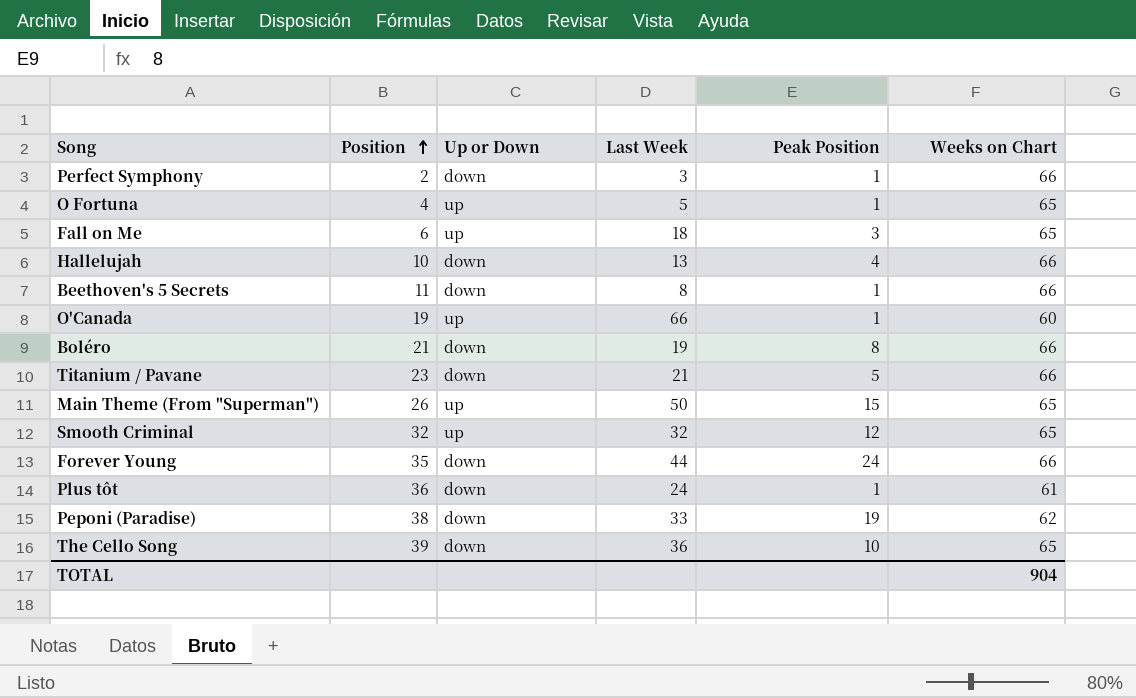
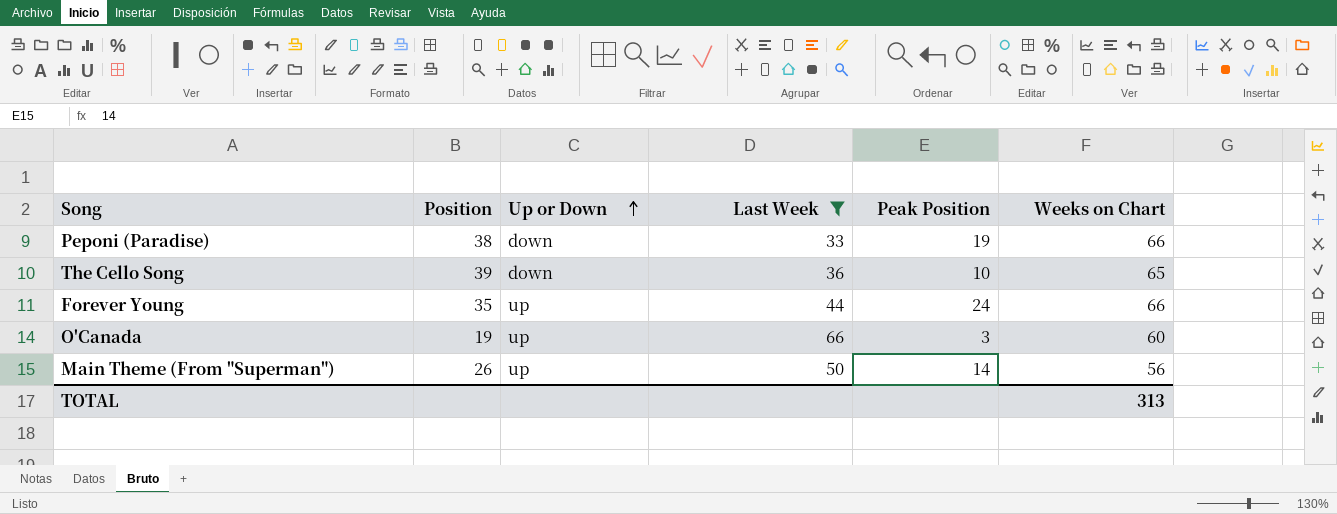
filter: none -> Last Week >= 33
row order: Position ascending -> Up or Down ascending
Peponi (Paradise) | Weeks on Chart: 62 -> 66
Forever Young | Up or Down: down -> up
O'Canada | Peak Position: 1 -> 3
Main Theme (From "Superman") | Peak Position: 15 -> 14
Main Theme (From "Superman") | Weeks on Chart: 65 -> 56
TOTAL | Weeks on Chart: 904 -> 313

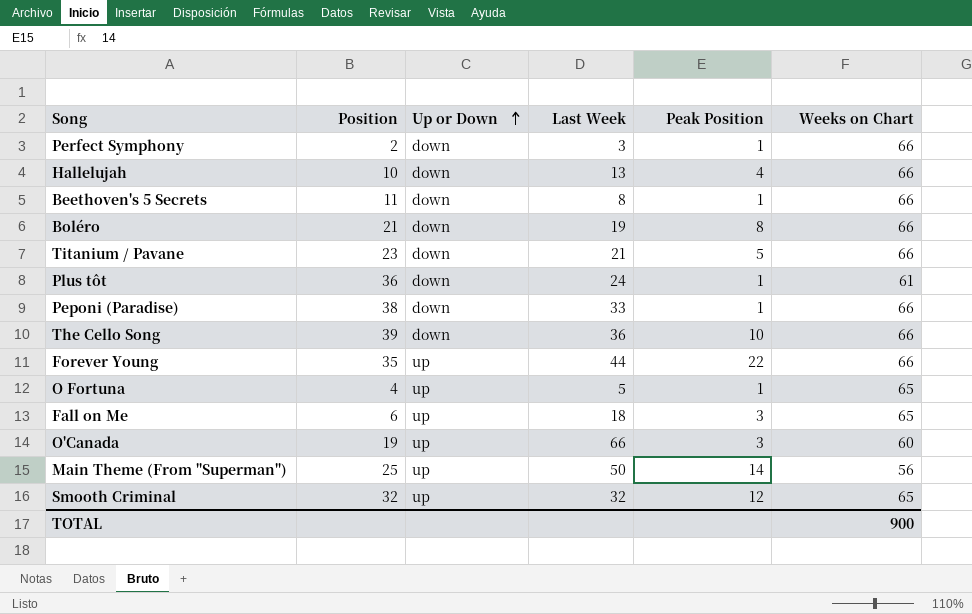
filter: Last Week >= 33 -> none
Peponi (Paradise) | Peak Position: 19 -> 1
The Cello Song | Weeks on Chart: 65 -> 66
Forever Young | Peak Position: 24 -> 22
Main Theme (From "Superman") | Position: 26 -> 25
TOTAL | Weeks on Chart: 313 -> 900

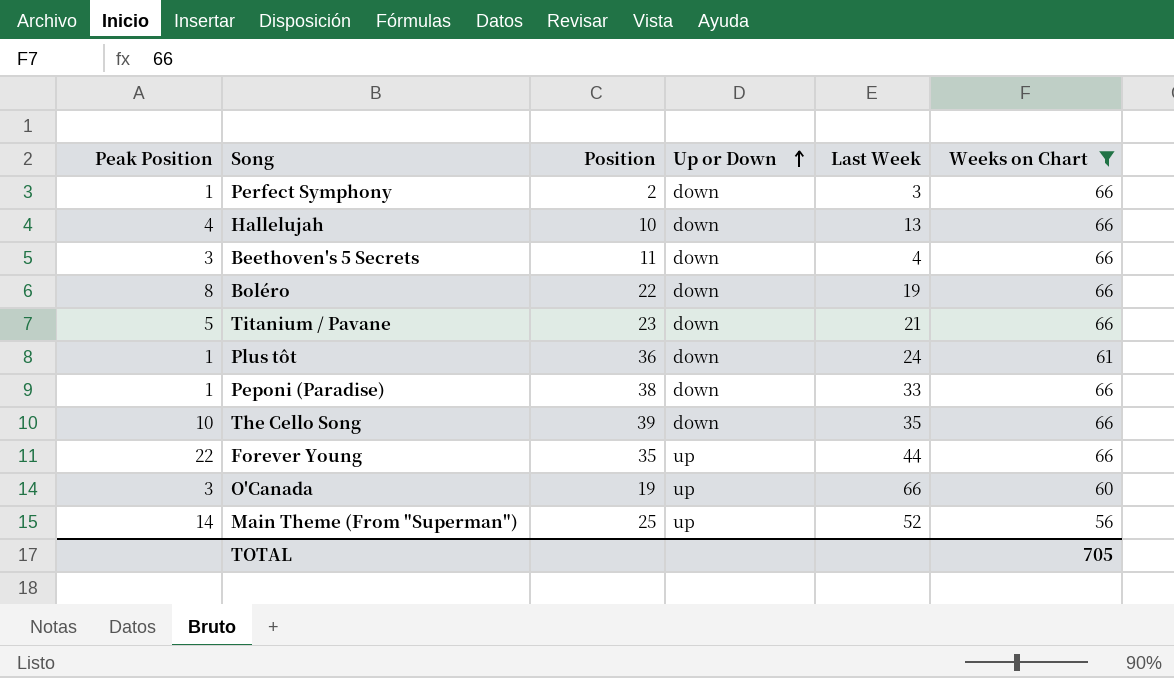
filter: none -> Weeks on Chart != 65
column Peak Position | position: 5 -> 1
Beethoven's 5 Secrets | Peak Position: 1 -> 3
Beethoven's 5 Secrets | Last Week: 8 -> 4
Boléro | Position: 21 -> 22
The Cello Song | Last Week: 36 -> 35
Main Theme (From "Superman") | Last Week: 50 -> 52
TOTAL | Weeks on Chart: 900 -> 705

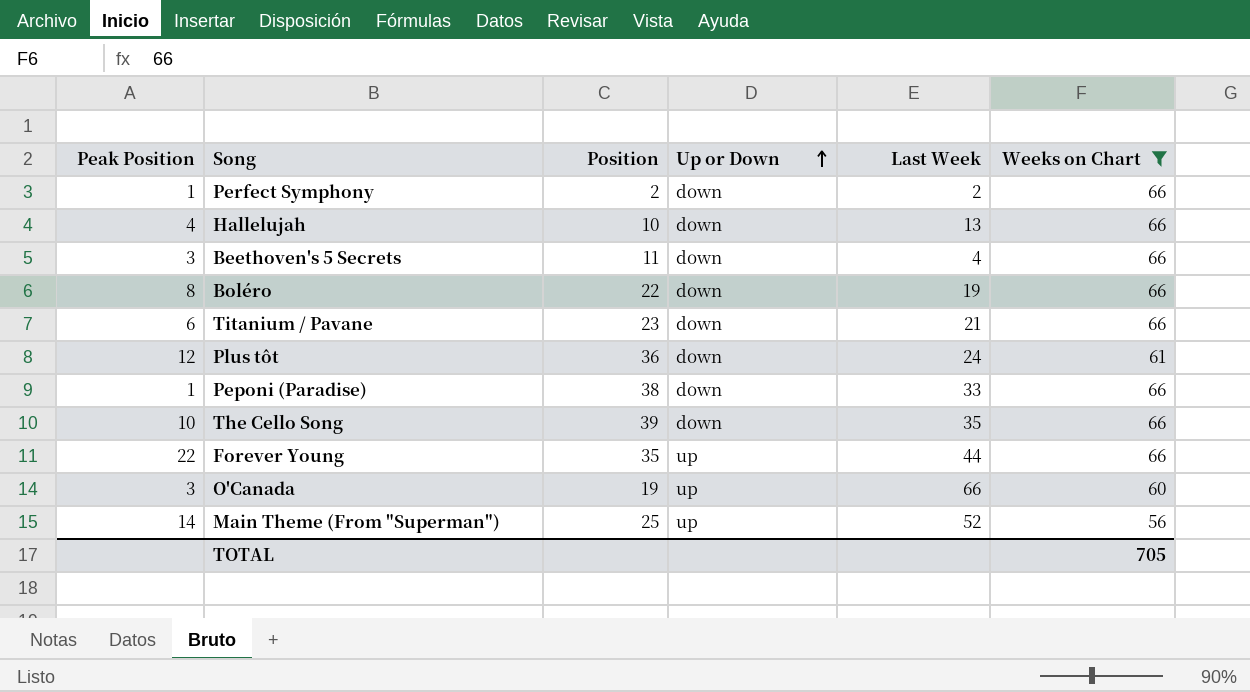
Perfect Symphony | Last Week: 3 -> 2
Titanium / Pavane | Peak Position: 5 -> 6
Plus tôt | Peak Position: 1 -> 12

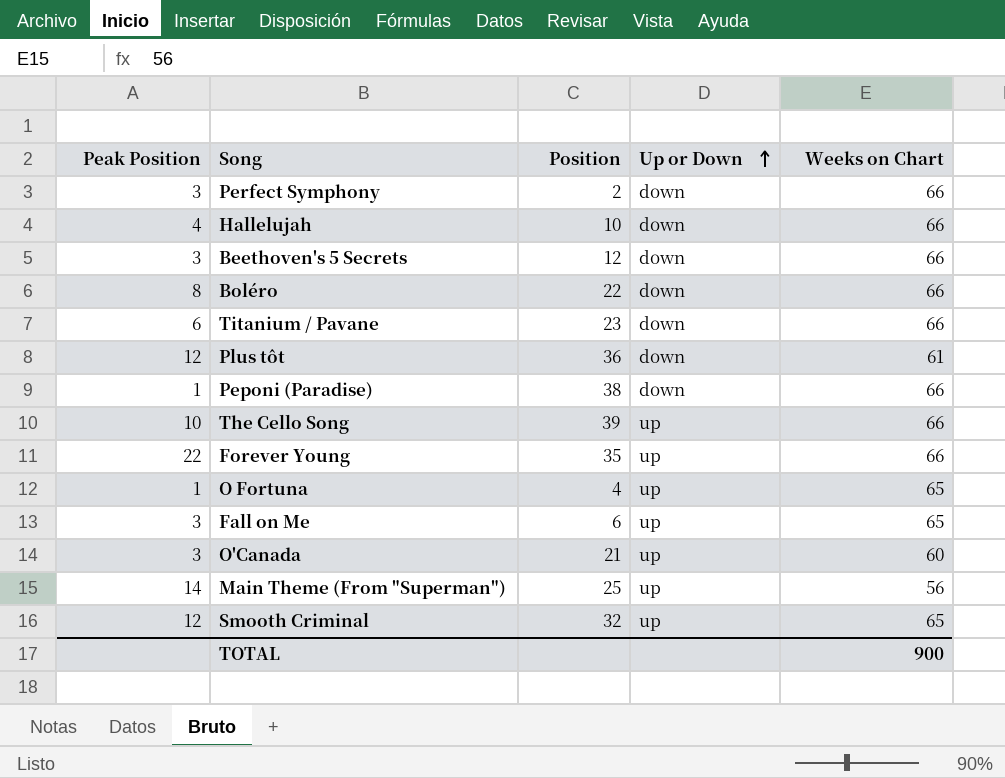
filter: Weeks on Chart != 65 -> none
column Last Week | position: 5 -> none
Perfect Symphony | Peak Position: 1 -> 3
Beethoven's 5 Secrets | Position: 11 -> 12
The Cello Song | Up or Down: down -> up
O'Canada | Position: 19 -> 21
TOTAL | Weeks on Chart: 705 -> 900

